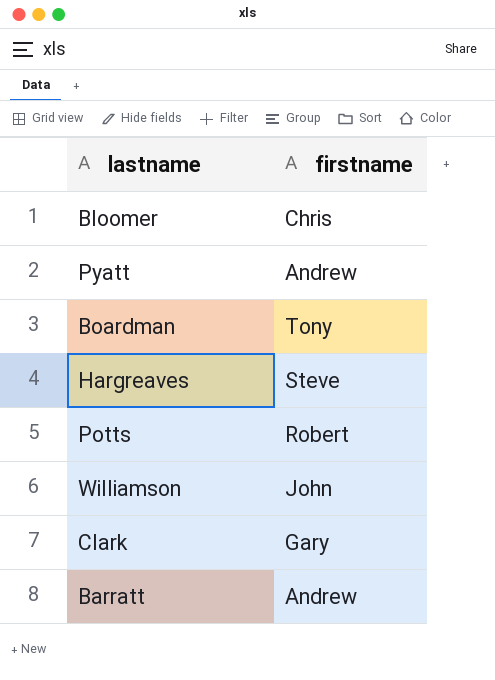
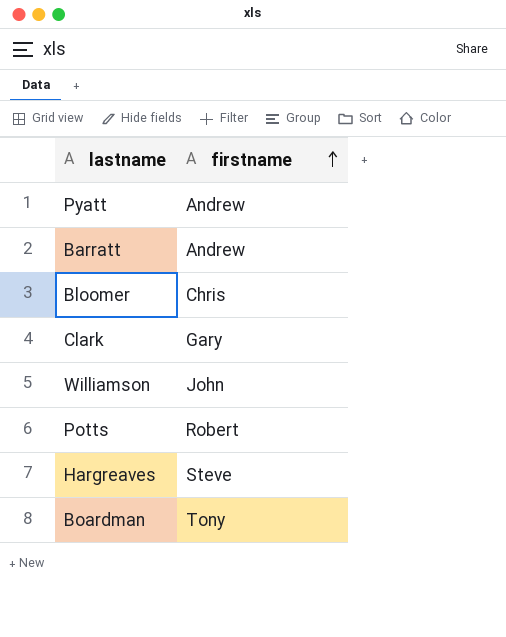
row order: none -> firstname ascending

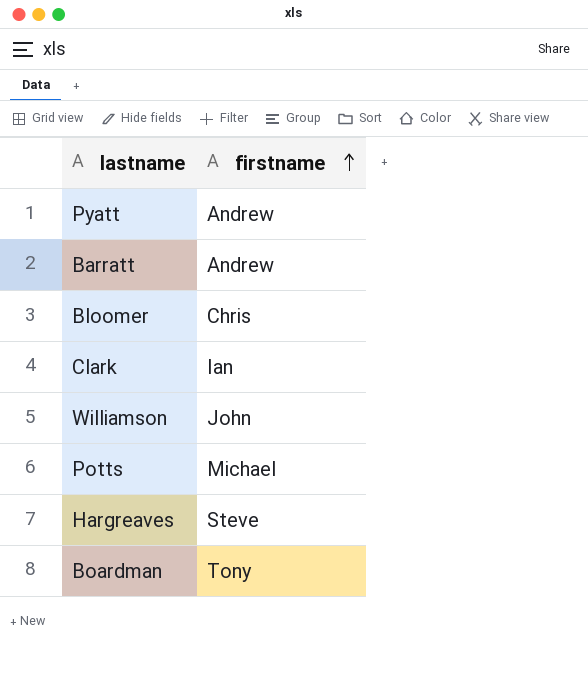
Clark | firstname: Gary -> Ian
Potts | firstname: Robert -> Michael

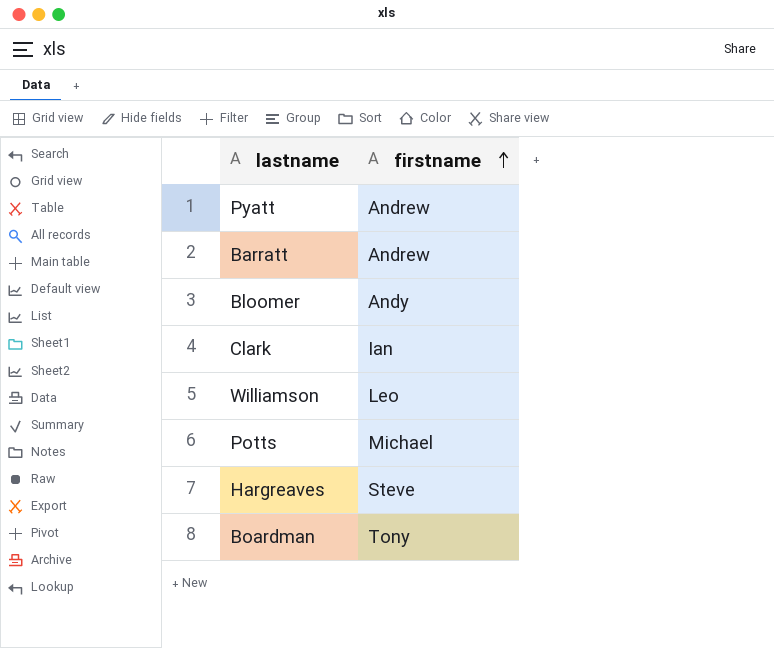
Bloomer | firstname: Chris -> Andy
Williamson | firstname: John -> Leo

